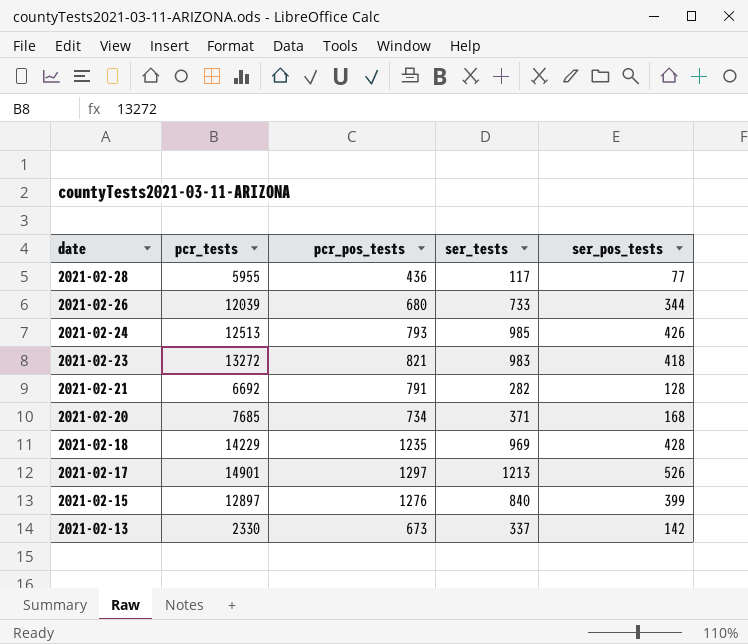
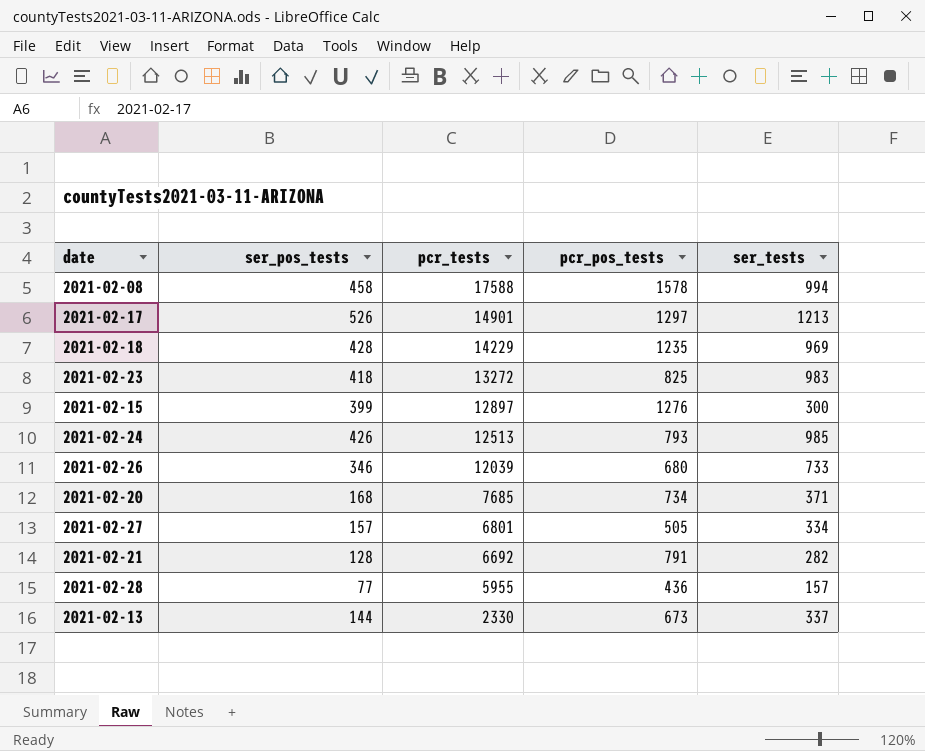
row order: date descending -> pcr_tests descending
column ser_pos_tests | position: 5 -> 2
row 2021-02-08: none -> 458 | 17588 | 1578 | 994
2021-02-23 | pcr_pos_tests: 821 -> 825
2021-02-15 | ser_tests: 840 -> 300
2021-02-26 | ser_pos_tests: 344 -> 346
row 2021-02-27: none -> 157 | 6801 | 505 | 334
2021-02-28 | ser_tests: 117 -> 157
2021-02-13 | ser_pos_tests: 142 -> 144

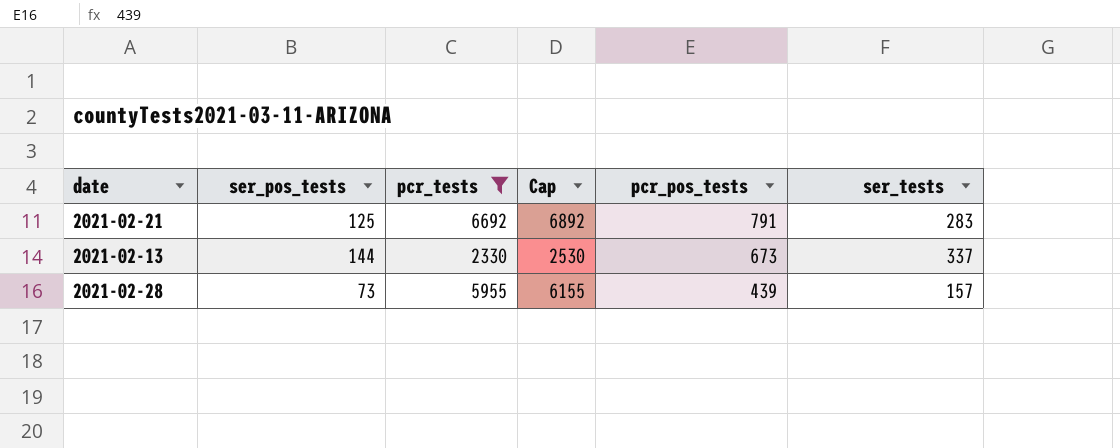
filter: none -> pcr_tests <= 6692
row order: pcr_tests descending -> pcr_pos_tests descending
column Cap | formula: none -> [pcr_tests] + 200
2021-02-21 | ser_pos_tests: 128 -> 125
2021-02-21 | ser_tests: 282 -> 283
2021-02-28 | ser_pos_tests: 77 -> 73
2021-02-28 | pcr_pos_tests: 436 -> 439

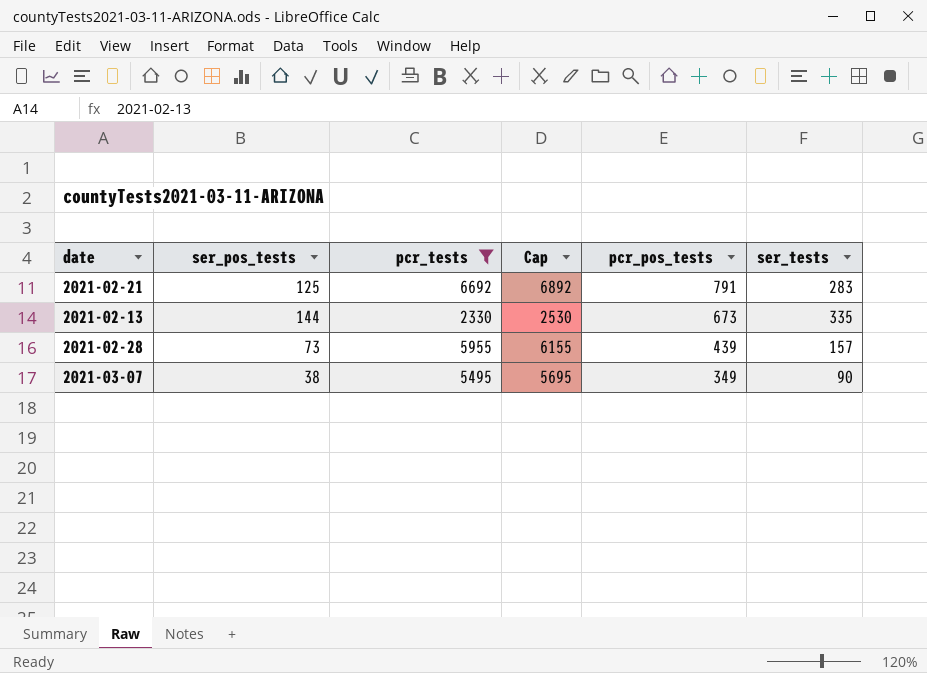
2021-02-13 | ser_tests: 337 -> 335
row 2021-03-07: none -> 38 | 5495 | 5695 | 349 | 90

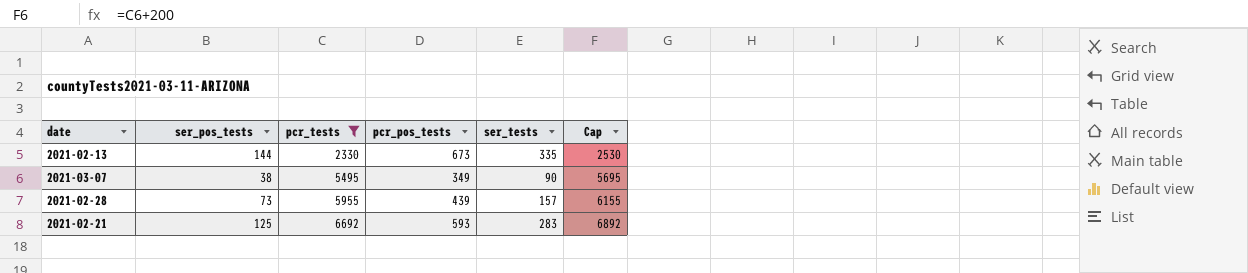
row order: pcr_pos_tests descending -> pcr_tests ascending
column Cap | position: 4 -> 6
2021-02-21 | pcr_pos_tests: 791 -> 593

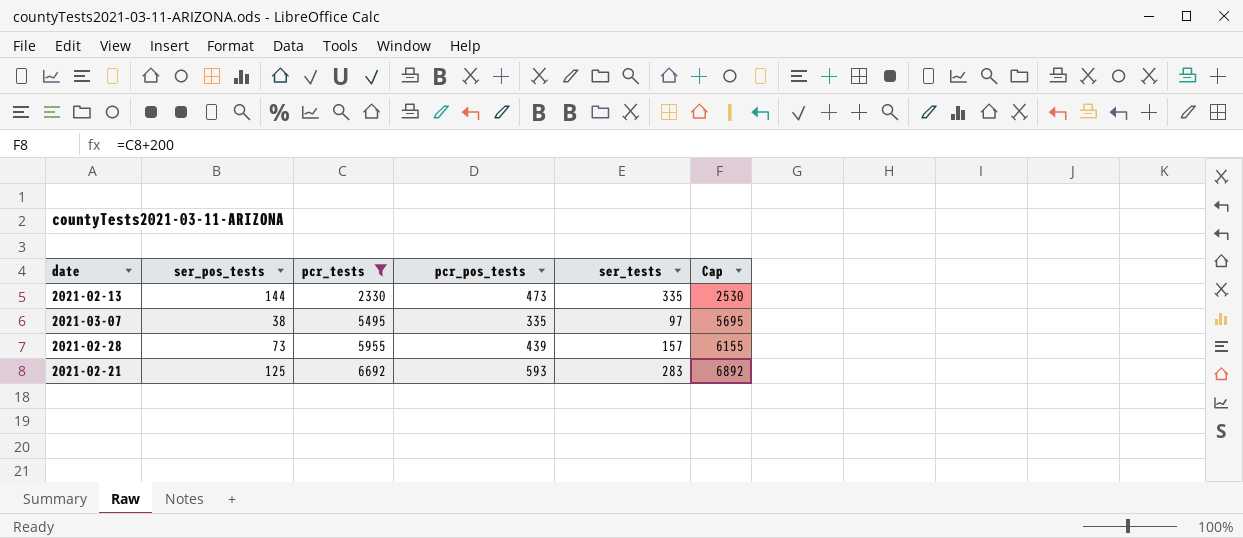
2021-02-13 | pcr_pos_tests: 673 -> 473
2021-03-07 | pcr_pos_tests: 349 -> 335
2021-03-07 | ser_tests: 90 -> 97

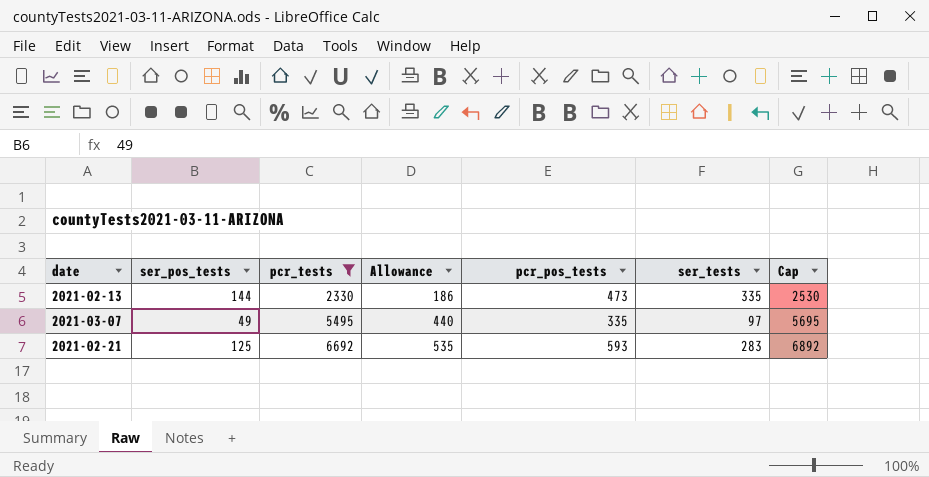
column Allowance | formula: none -> [pcr_tests] * 0.08
row 2021-02-28: 73 | 5955 | 439 | 157 | 6155 -> none
2021-03-07 | ser_pos_tests: 38 -> 49

